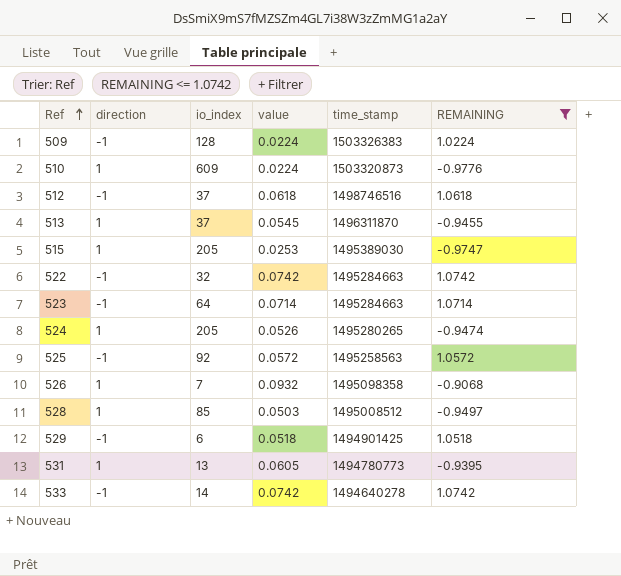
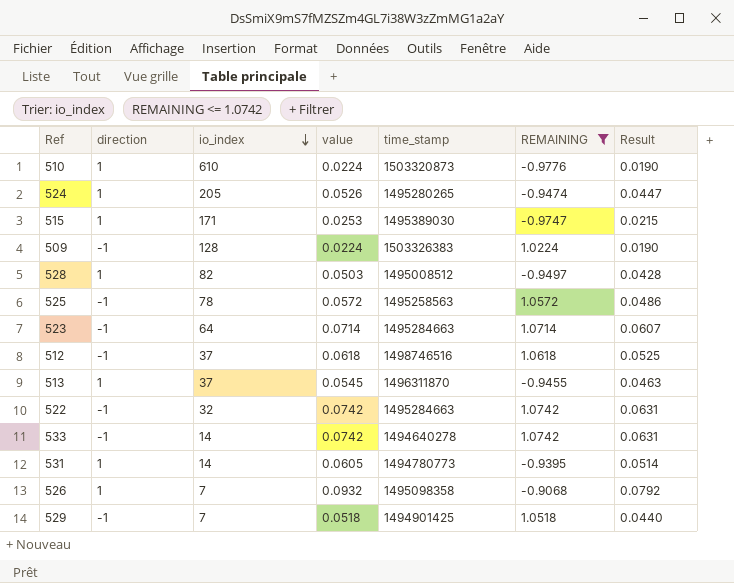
row order: Ref ascending -> io_index descending
column Result | formula: none -> [value] * 0.85
510 | io_index: 609 -> 610
515 | io_index: 205 -> 171
528 | io_index: 85 -> 82
525 | io_index: 92 -> 78
531 | io_index: 13 -> 14
529 | io_index: 6 -> 7

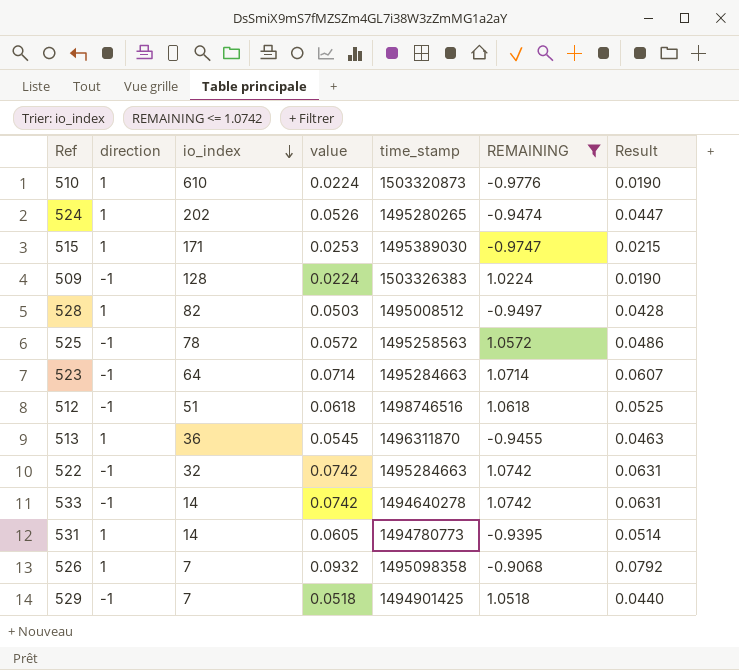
524 | io_index: 205 -> 202
512 | io_index: 37 -> 51
513 | io_index: 37 -> 36

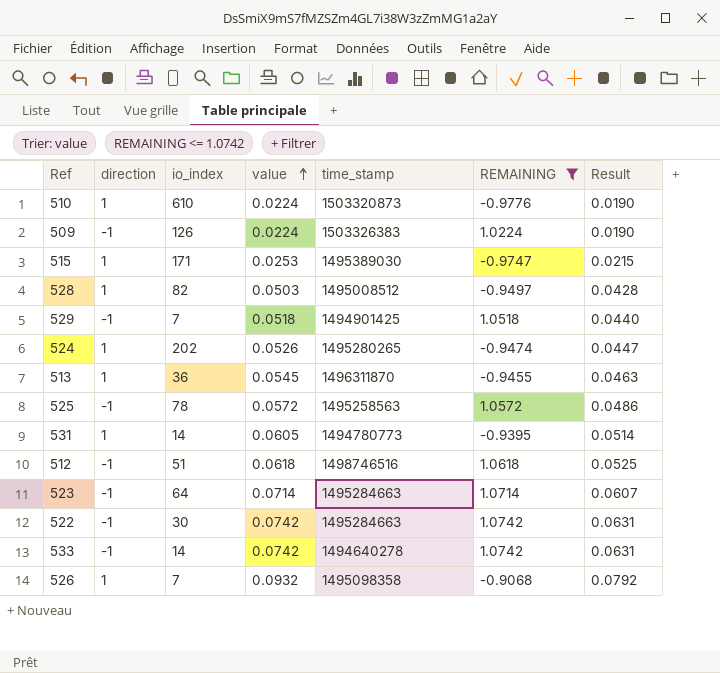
row order: io_index descending -> value ascending
509 | io_index: 128 -> 126
522 | io_index: 32 -> 30

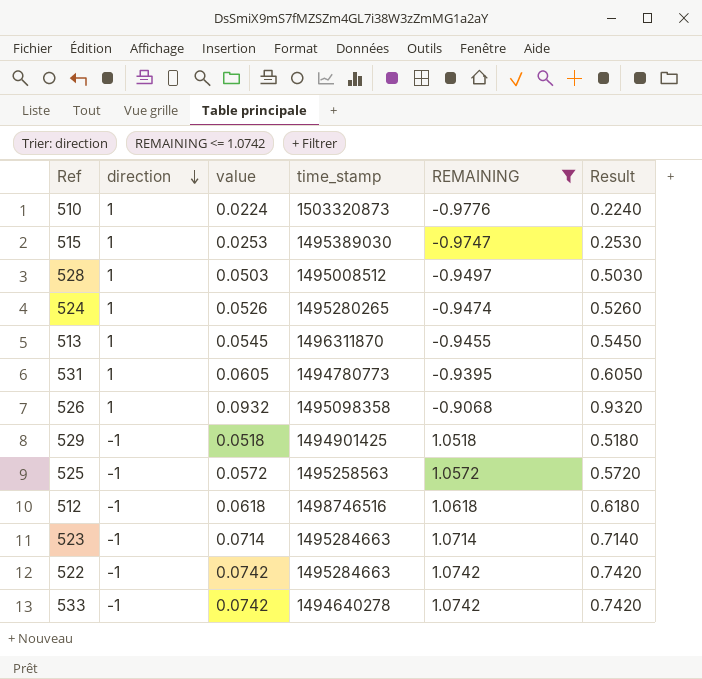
row order: value ascending -> direction descending
column io_index | position: 3 -> none
column Result | formula: [value] * 0.85 -> [value] * 10
row 509: -1 | 126 | 0.0224 | 1503326383 | 1.0224 | 0.0190 -> none

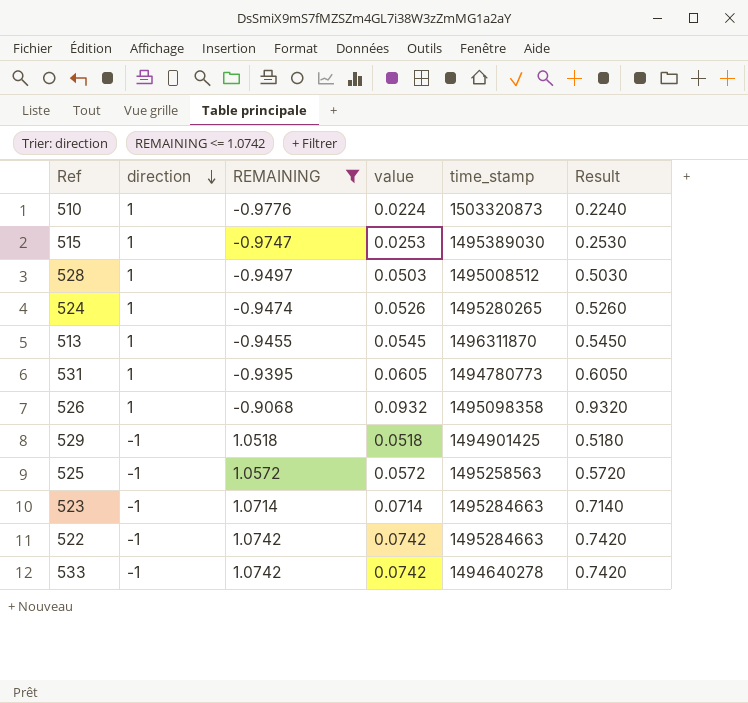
column REMAINING | position: 5 -> 3
row 512: -1 | 0.0618 | 1498746516 | 1.0618 | 0.6180 -> none

